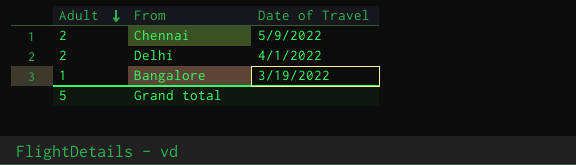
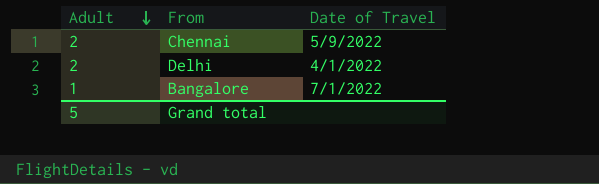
Bangalore | Date of Travel: 3/19/2022 -> 7/1/2022

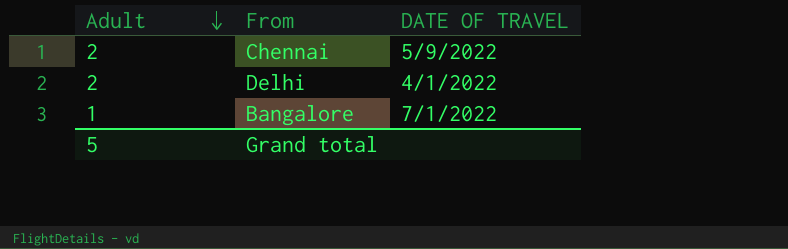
column name: Date of Travel -> DATE OF TRAVEL

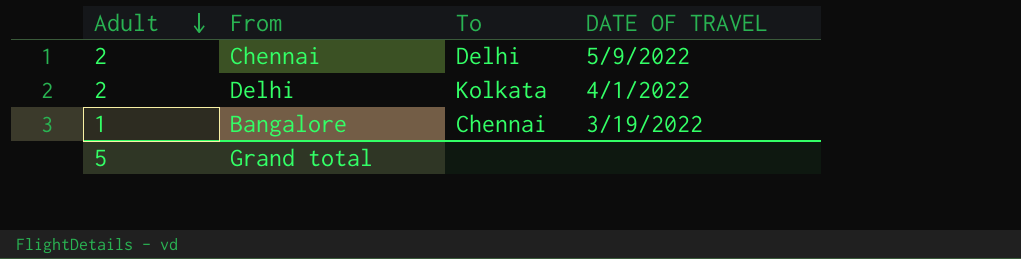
column To | position: none -> 3
Bangalore | DATE OF TRAVEL: 7/1/2022 -> 3/19/2022

